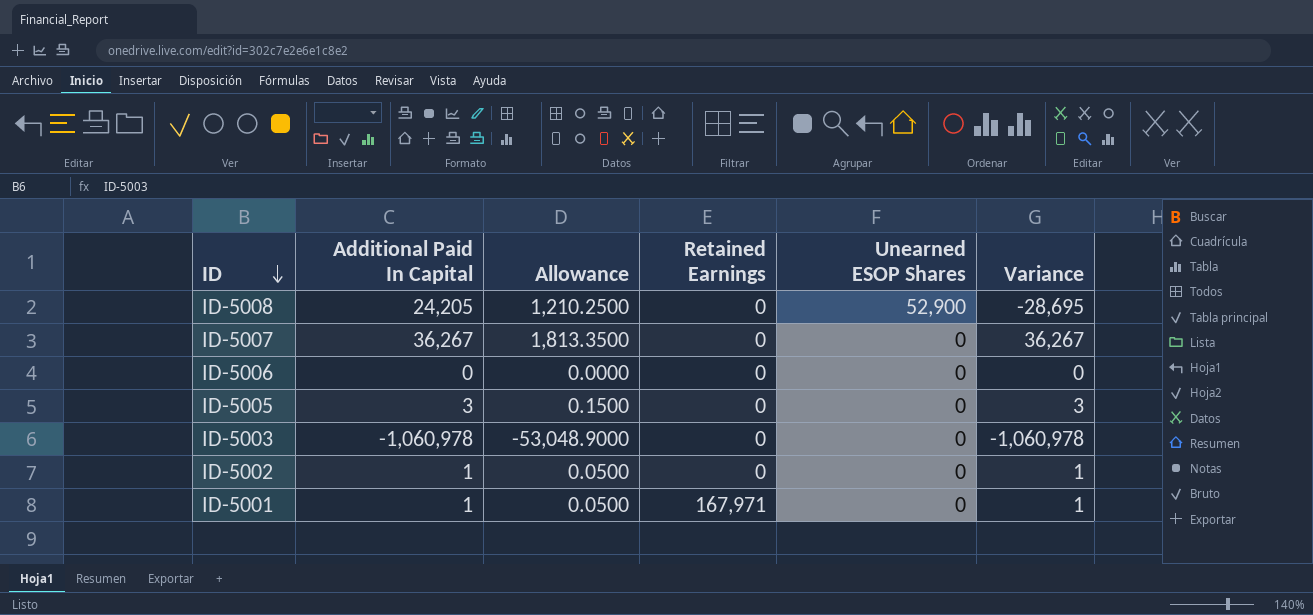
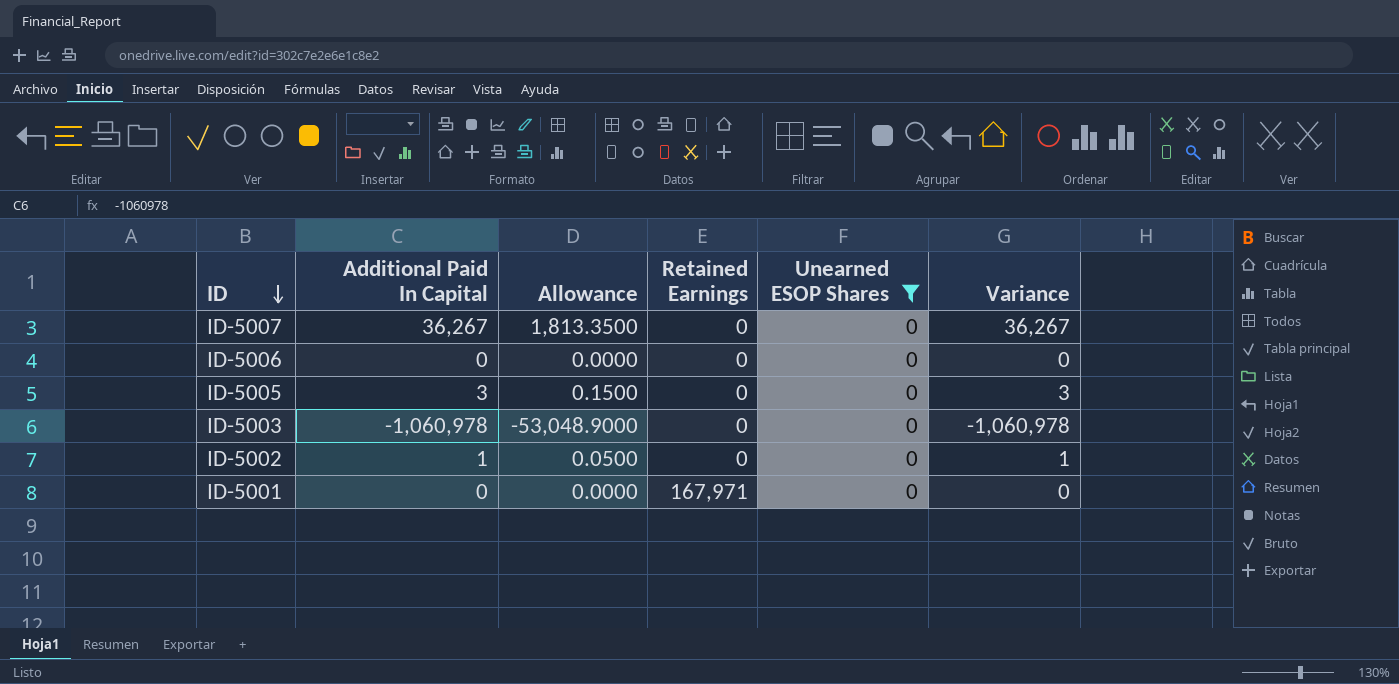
filter: none -> Unearned ESOP Shares = 0
ID-5001 | Additional Paid In Capital: 1 -> 0
ID-5001 | Allowance: 0.0500 -> 0.0000
ID-5001 | Variance: 1 -> 0

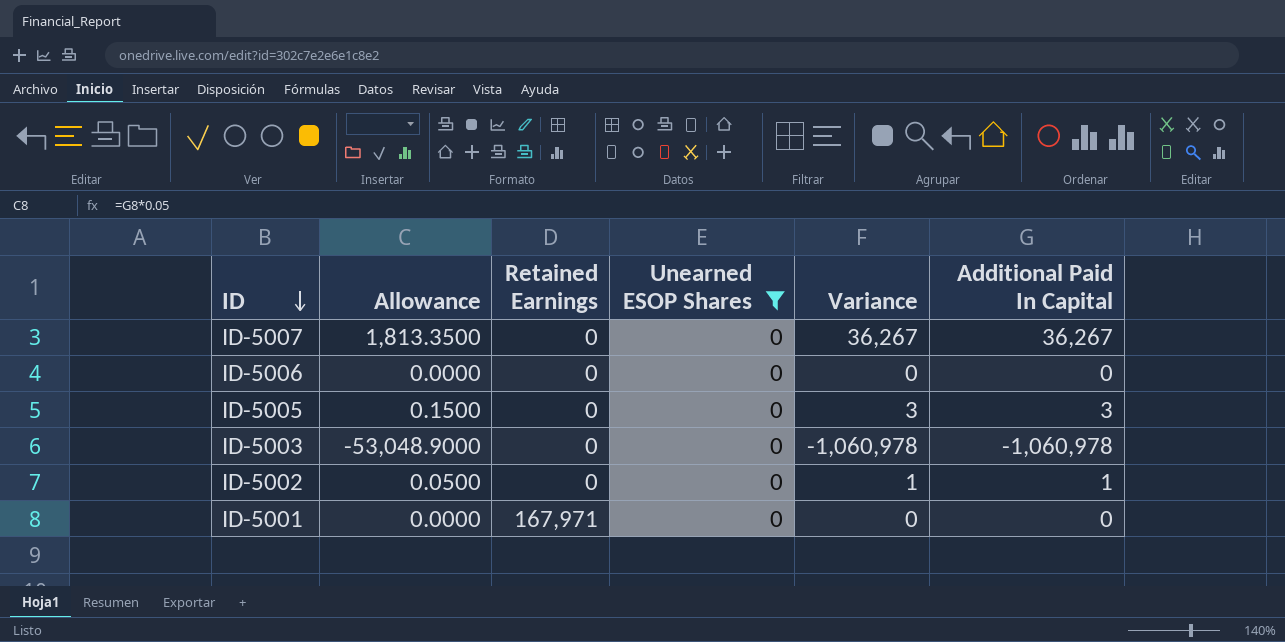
column Additional Paid In Capital | position: 2 -> 6

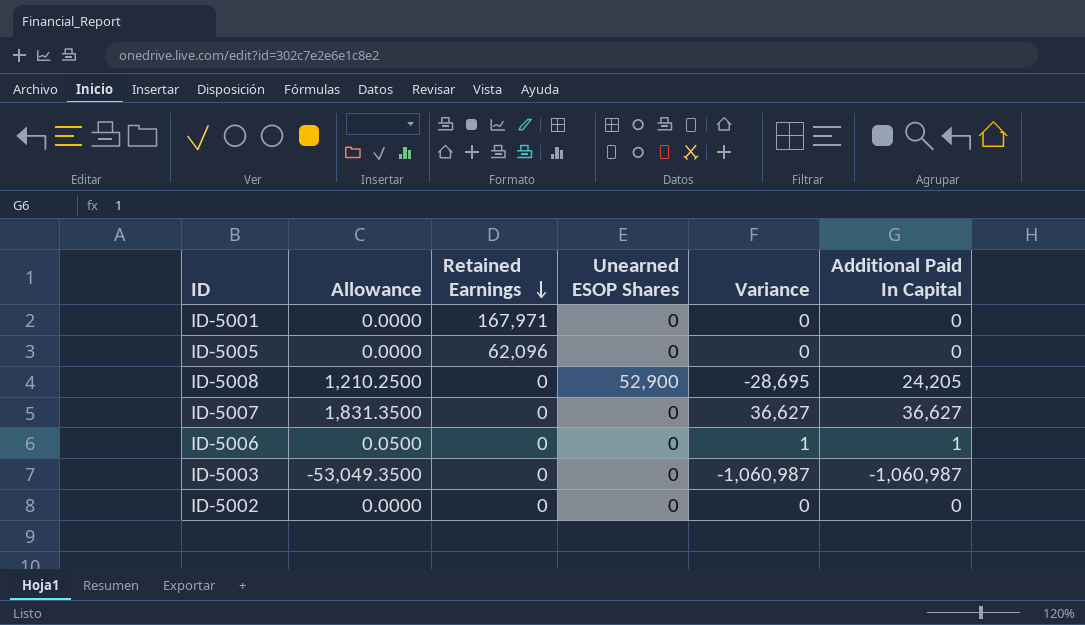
filter: Unearned ESOP Shares = 0 -> none
row order: ID descending -> Retained Earnings descending
ID-5005 | Allowance: 0.1500 -> 0.0000
ID-5005 | Retained Earnings: 0 -> 62,096
ID-5005 | Variance: 3 -> 0
ID-5005 | Additional Paid In Capital: 3 -> 0
ID-5007 | Allowance: 1,813.3500 -> 1,831.3500
ID-5007 | Variance: 36,267 -> 36,627
ID-5007 | Additional Paid In Capital: 36,267 -> 36,627
ID-5006 | Allowance: 0.0000 -> 0.0500
ID-5006 | Variance: 0 -> 1
ID-5006 | Additional Paid In Capital: 0 -> 1
ID-5003 | Allowance: -53,048.9000 -> -53,049.3500
ID-5003 | Variance: -1,060,978 -> -1,060,987
ID-5003 | Additional Paid In Capital: -1,060,978 -> -1,060,987
ID-5002 | Allowance: 0.0500 -> 0.0000
ID-5002 | Variance: 1 -> 0
ID-5002 | Additional Paid In Capital: 1 -> 0

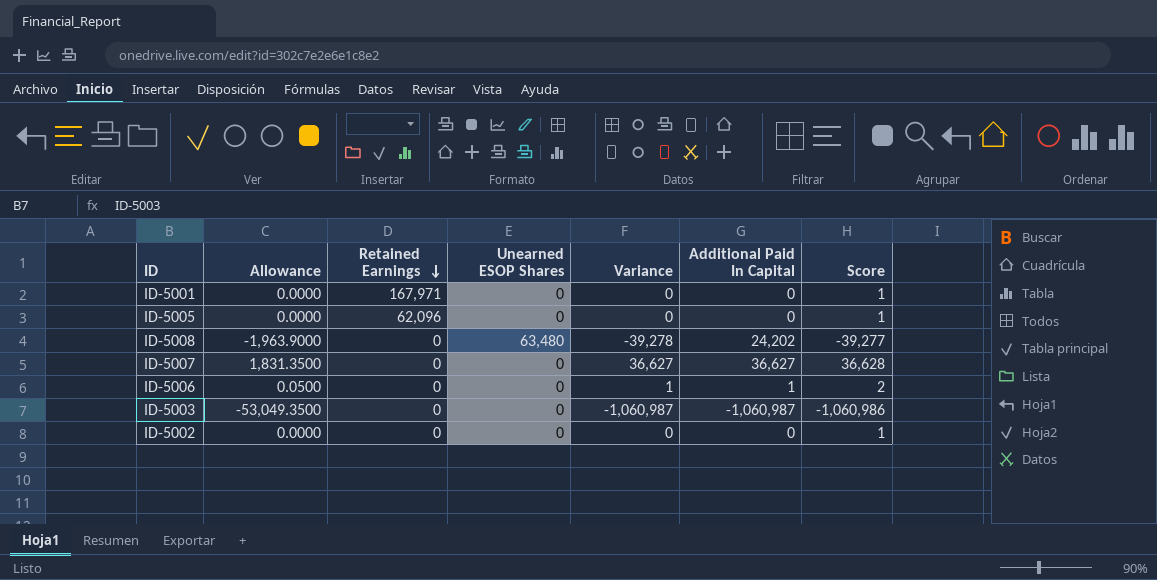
column Allowance | formula: [Additional Paid In Capital] * 0.05 -> [Variance] * 0.05
column Score | formula: none -> [Variance] + 1
ID-5008 | Unearned ESOP Shares: 52,900 -> 63,480
ID-5008 | Variance: -28,695 -> -39,278
ID-5008 | Additional Paid In Capital: 24,205 -> 24,202

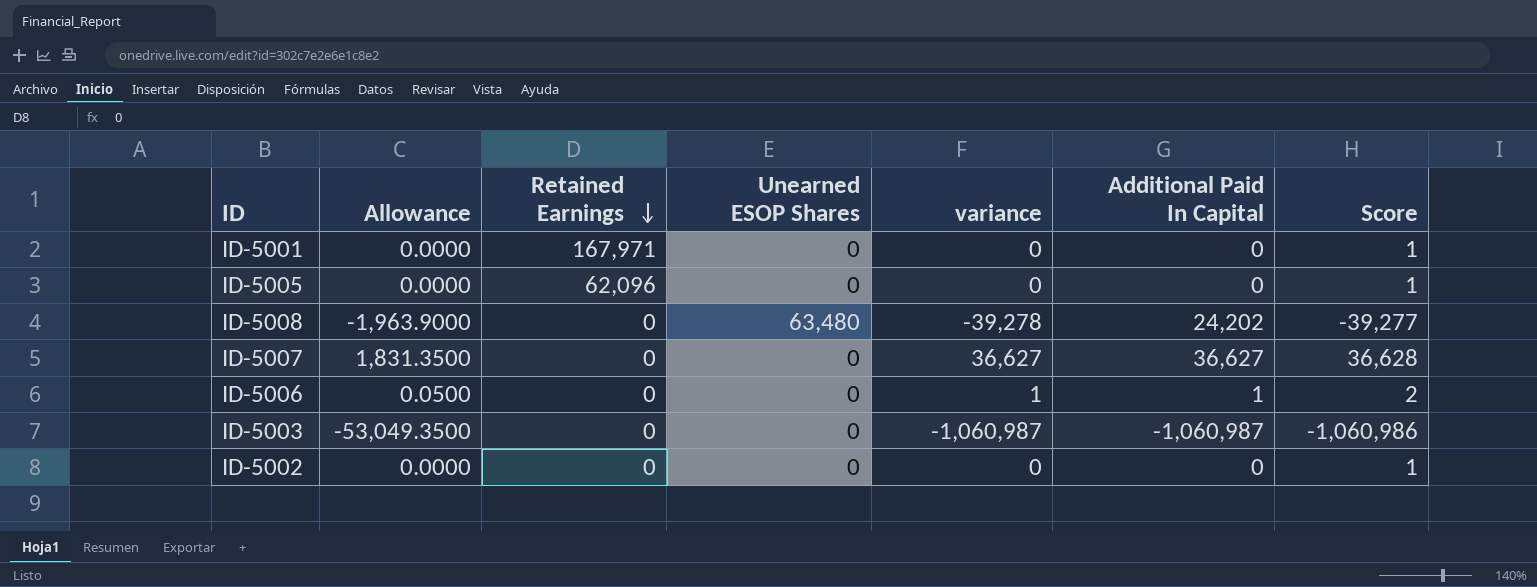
column name: Variance -> variance

